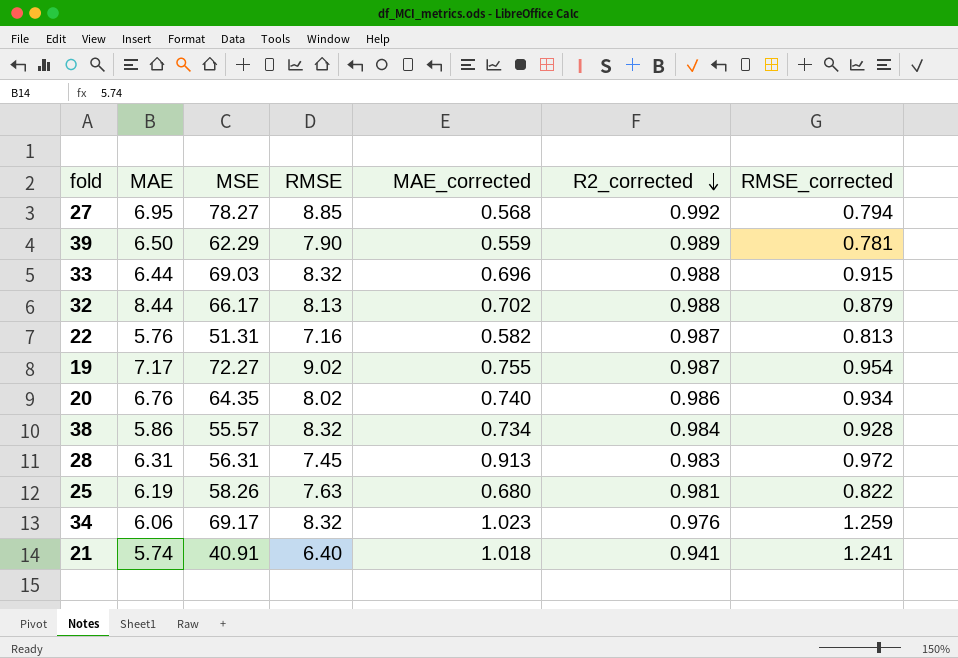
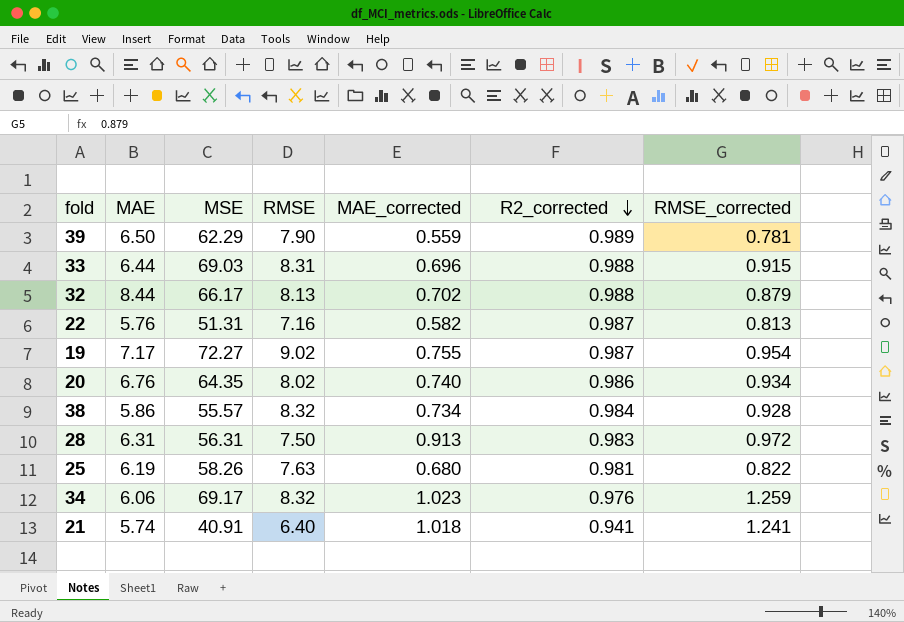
row 27: 6.95 | 78.27 | 8.85 | 0.568 | 0.992 | 0.794 -> none
33 | RMSE: 8.32 -> 8.31
28 | RMSE: 7.45 -> 7.50

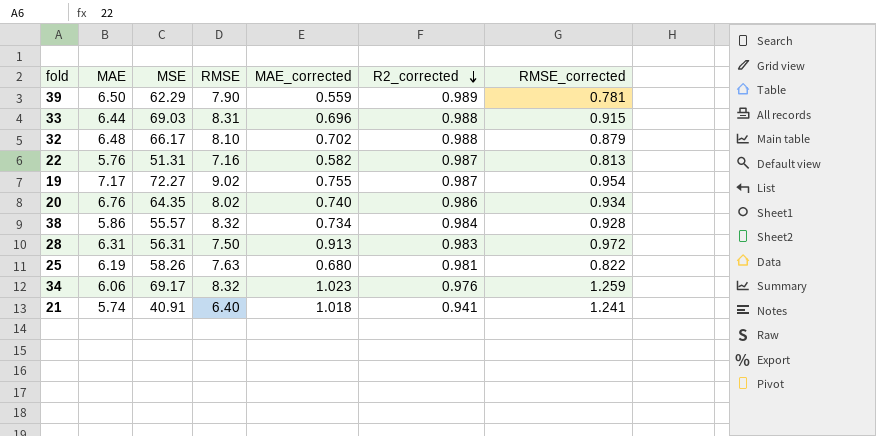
32 | MAE: 8.44 -> 6.48
32 | RMSE: 8.13 -> 8.10

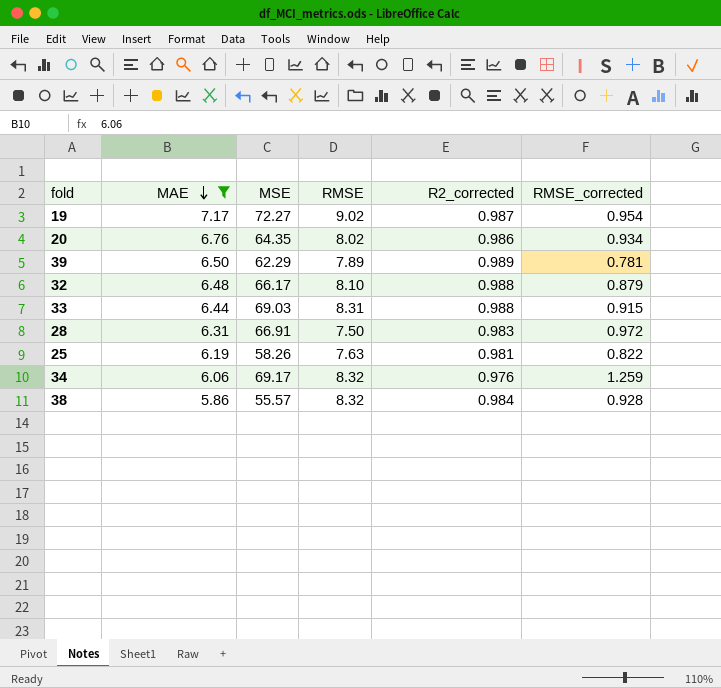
filter: none -> MAE >= 5.86
row order: R2_corrected descending -> MAE descending
column MAE_corrected | position: 5 -> none
39 | RMSE: 7.90 -> 7.89
28 | MSE: 56.31 -> 66.91

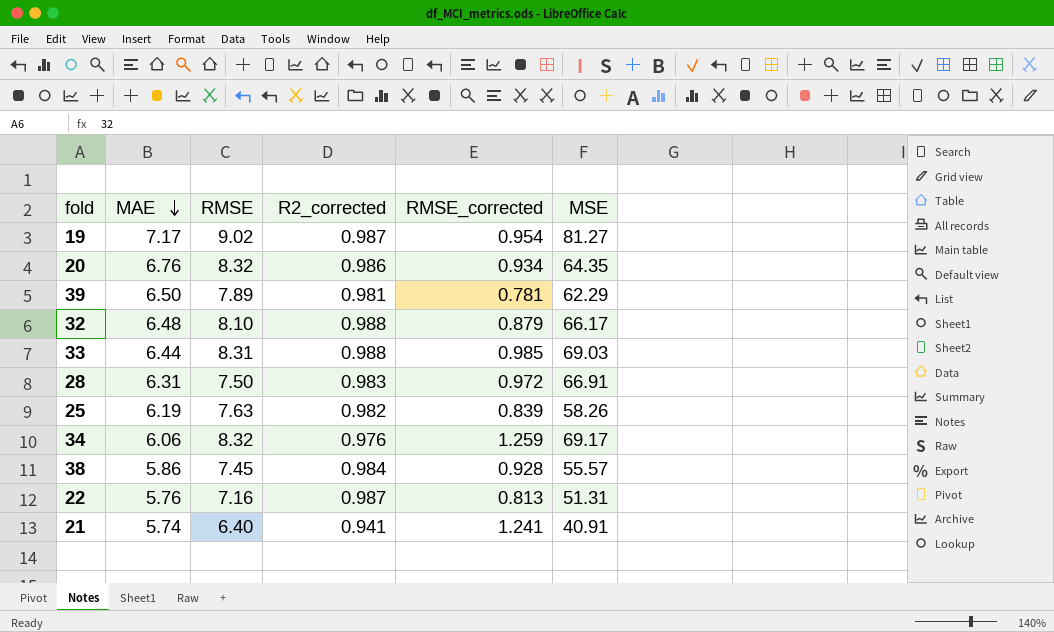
filter: MAE >= 5.86 -> none
column MSE | position: 3 -> 6
19 | MSE: 72.27 -> 81.27
20 | RMSE: 8.02 -> 8.32
39 | R2_corrected: 0.989 -> 0.981
33 | RMSE_corrected: 0.915 -> 0.985
25 | R2_corrected: 0.981 -> 0.982
25 | RMSE_corrected: 0.822 -> 0.839
38 | RMSE: 8.32 -> 7.45

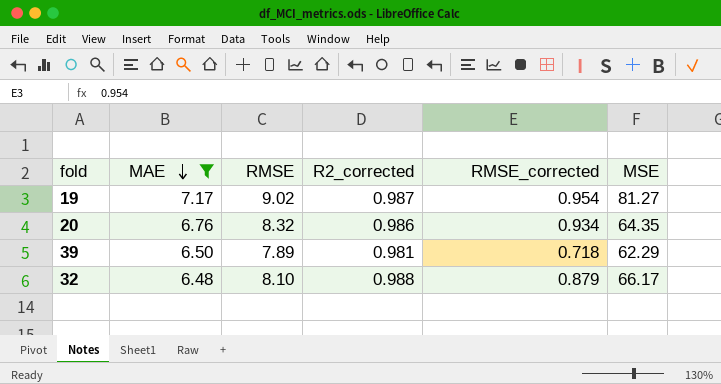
filter: none -> MAE >= 6.48
39 | RMSE_corrected: 0.781 -> 0.718

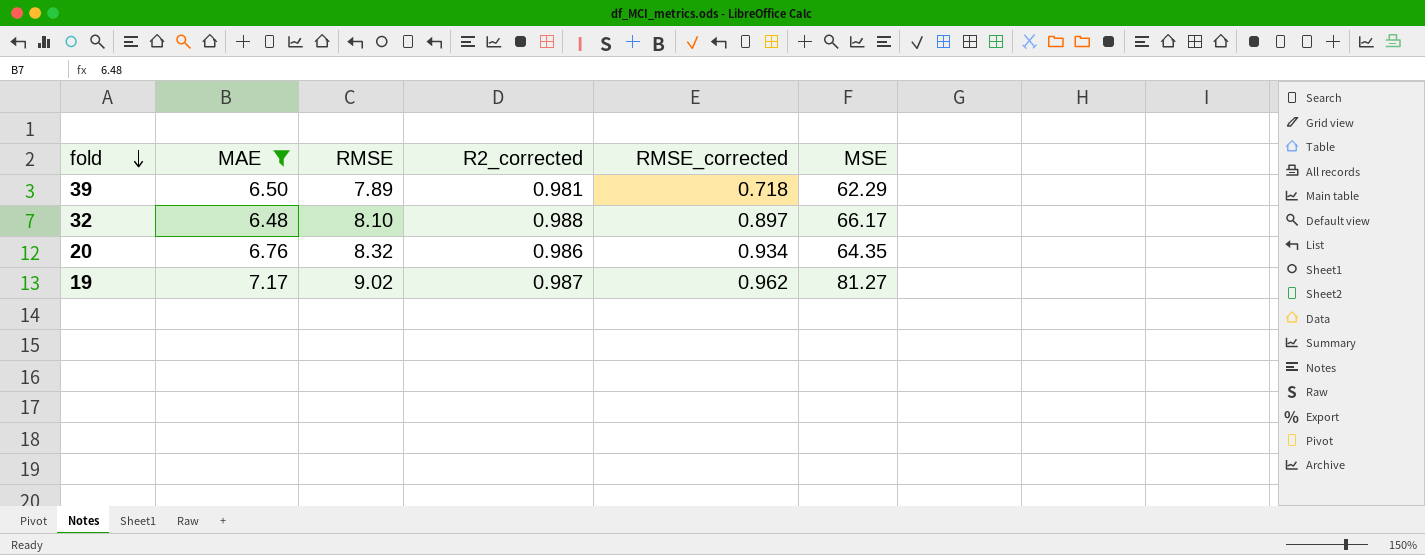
row order: MAE descending -> fold descending
32 | RMSE_corrected: 0.879 -> 0.897
19 | RMSE_corrected: 0.954 -> 0.962

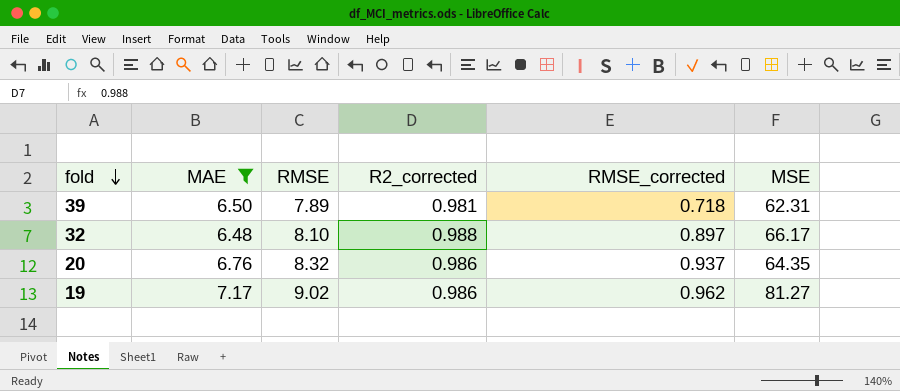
39 | MSE: 62.29 -> 62.31
20 | RMSE_corrected: 0.934 -> 0.937
19 | R2_corrected: 0.987 -> 0.986

